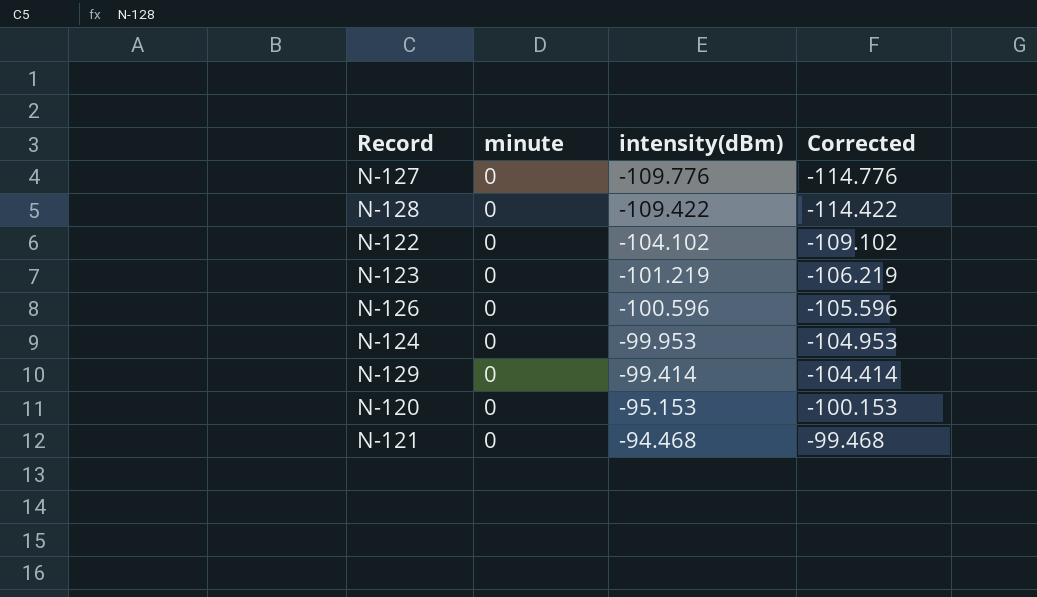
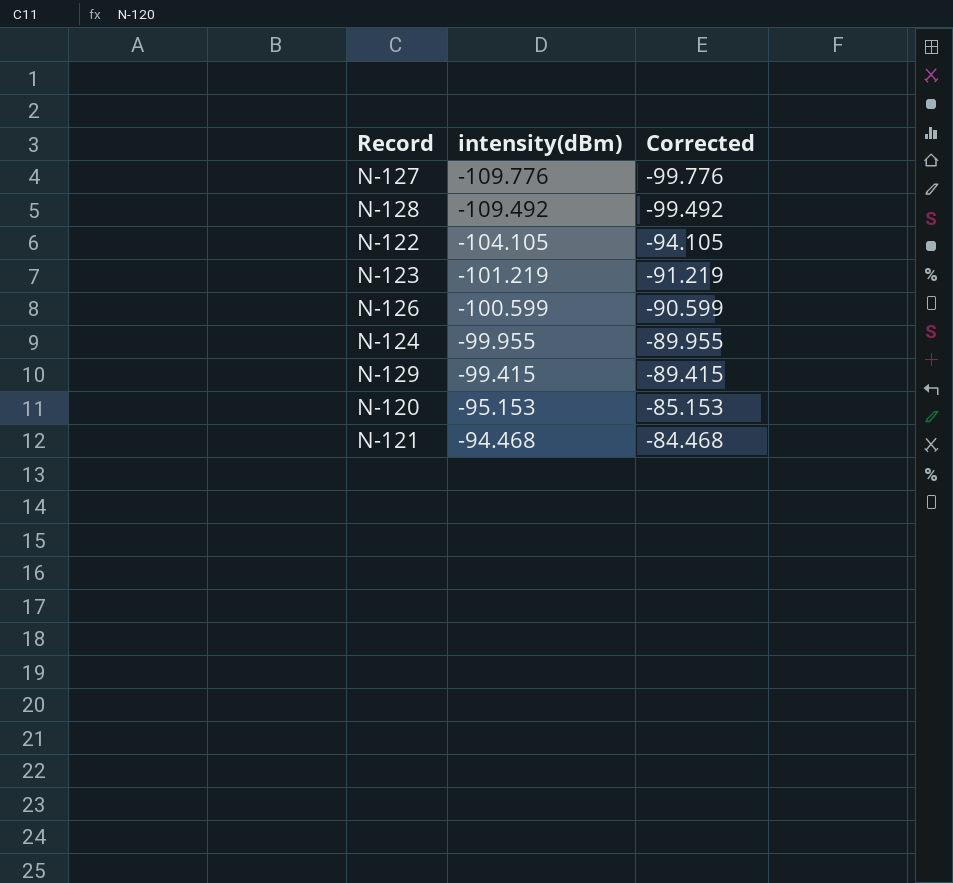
column minute | position: 2 -> none
column Corrected | formula: [intensity(dBm)] - 5 -> [intensity(dBm)] + 10
N-128 | intensity(dBm): -109.422 -> -109.492
N-122 | intensity(dBm): -104.102 -> -104.105
N-126 | intensity(dBm): -100.596 -> -100.599
N-124 | intensity(dBm): -99.953 -> -99.955
N-129 | intensity(dBm): -99.414 -> -99.415

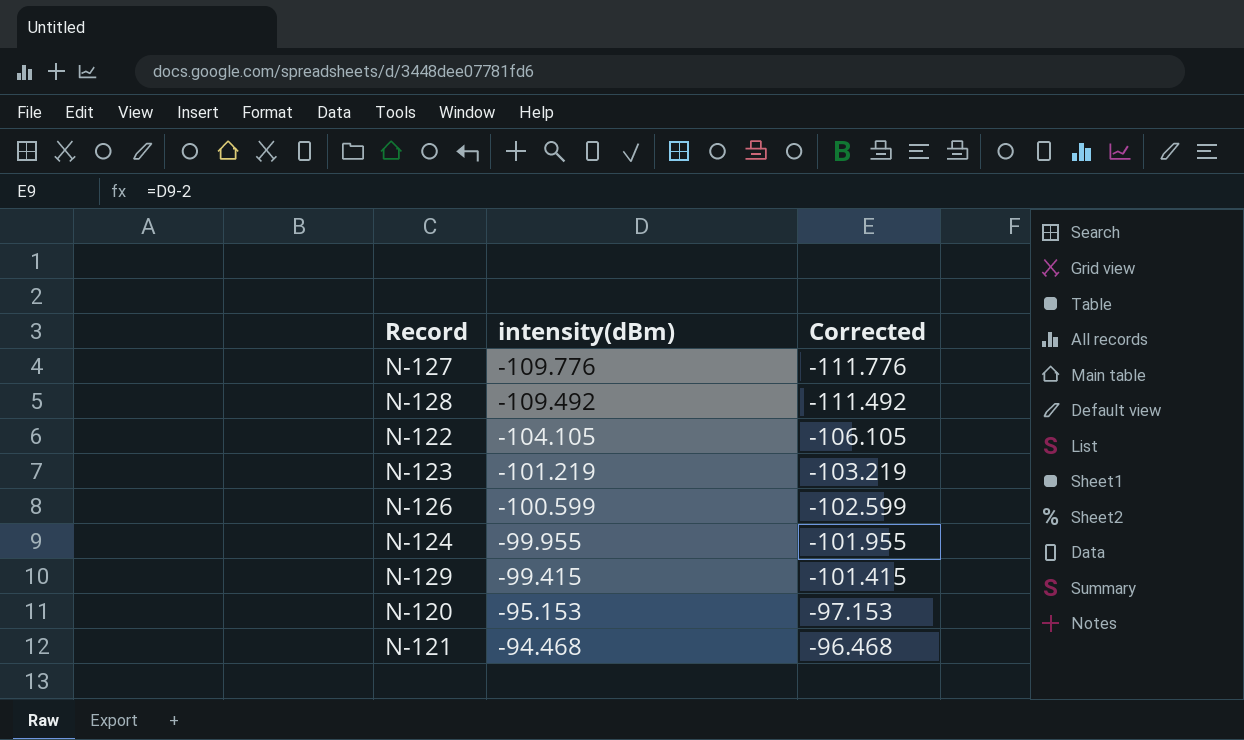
column Corrected | formula: [intensity(dBm)] + 10 -> [intensity(dBm)] - 2

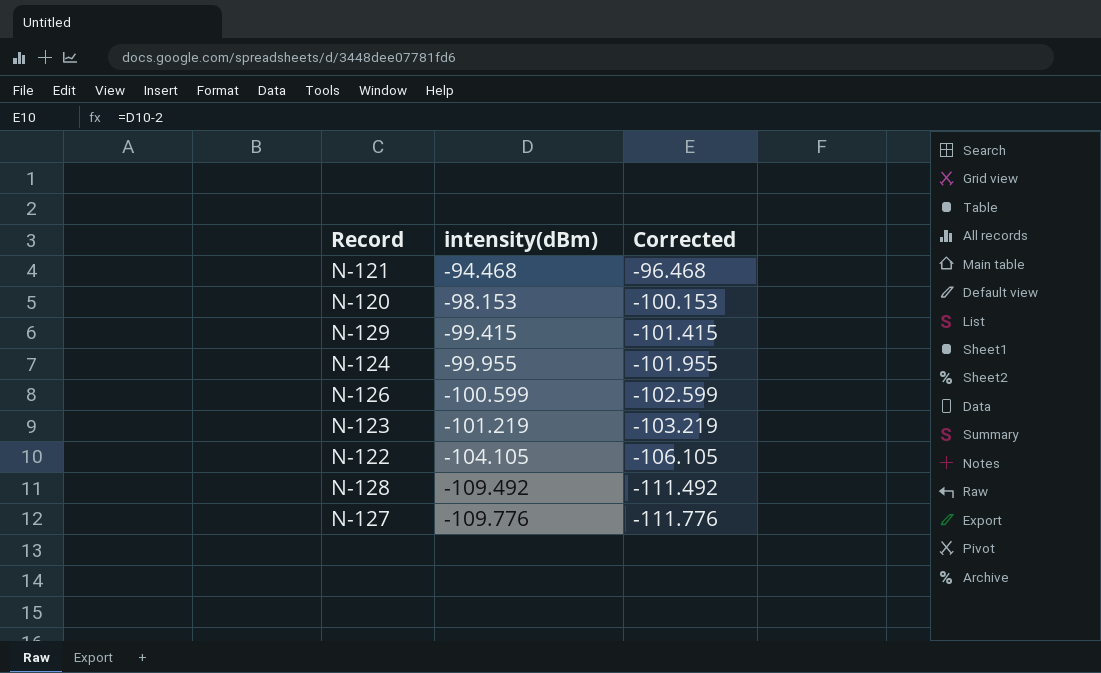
row order: intensity(dBm) ascending -> intensity(dBm) descending
N-120 | intensity(dBm): -95.153 -> -98.153
N-120 | Corrected: -97.153 -> -100.153

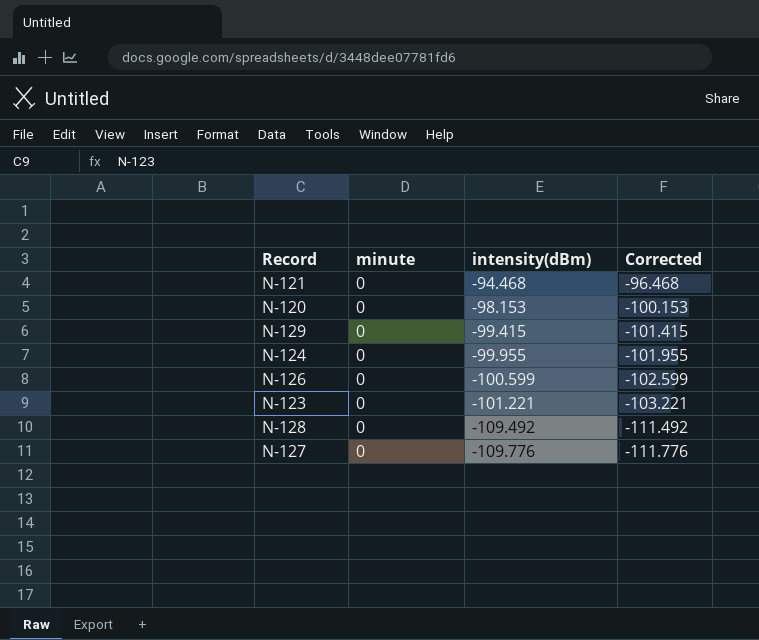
column minute | position: none -> 2
row N-122: -104.105 | -106.105 -> none
N-123 | intensity(dBm): -101.219 -> -101.221
N-123 | Corrected: -103.219 -> -103.221

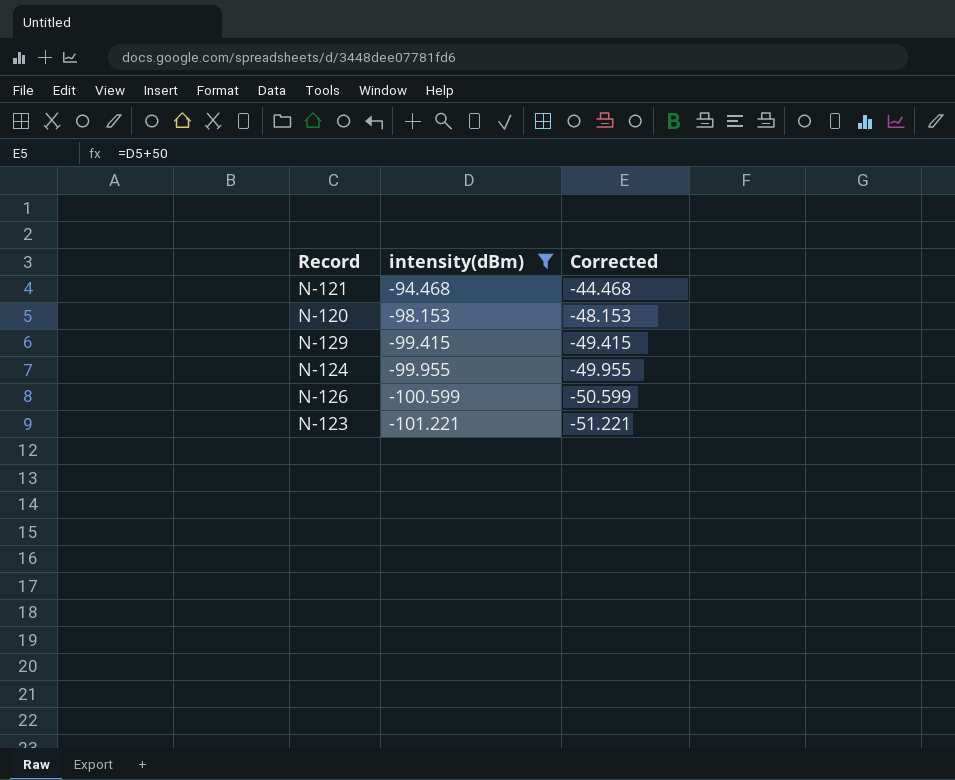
filter: none -> intensity(dBm) >= -101.221
column minute | position: 2 -> none
column Corrected | formula: [intensity(dBm)] - 2 -> [intensity(dBm)] + 50

